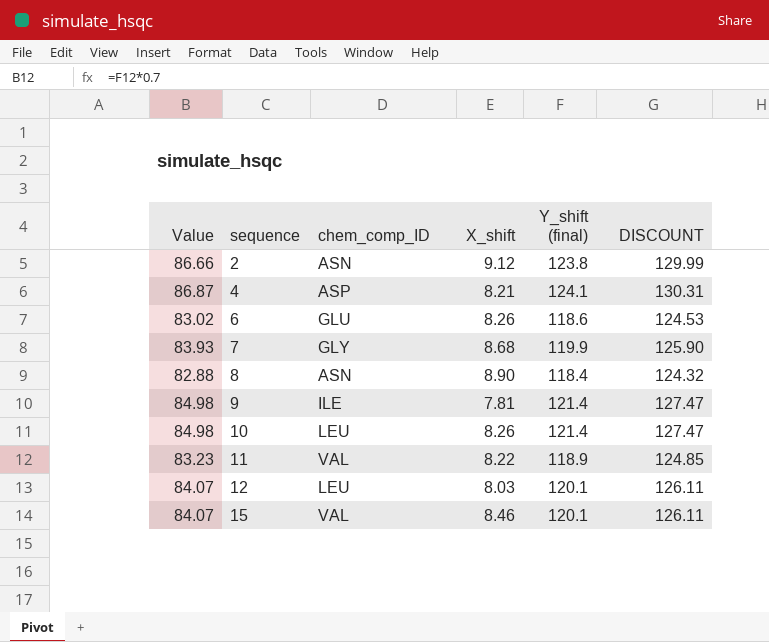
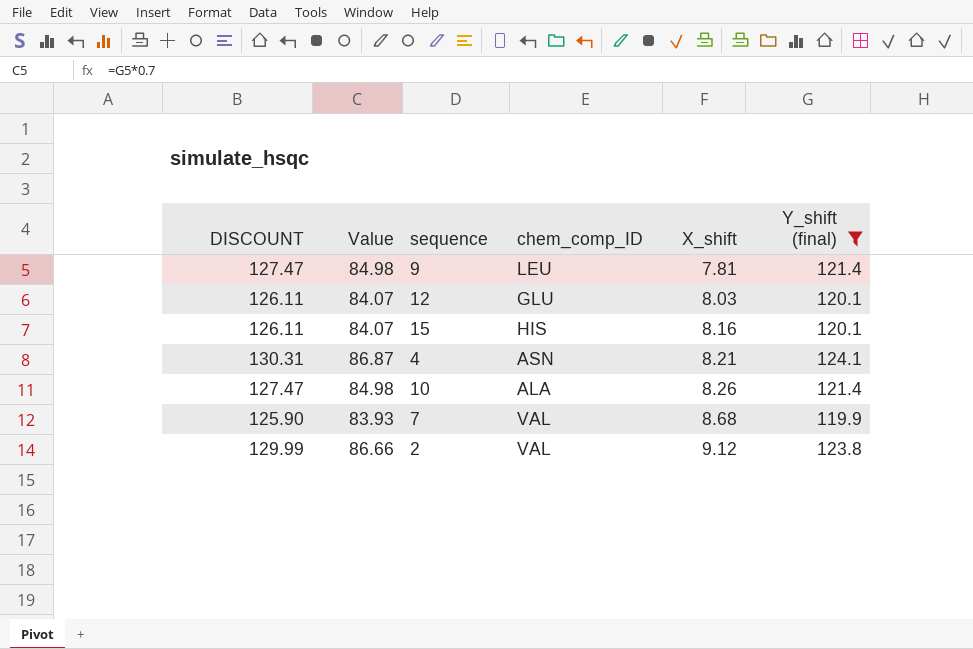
filter: none -> Y_shift (final) >= 119.9
row order: sequence ascending -> X_shift ascending
column DISCOUNT | position: 6 -> 1
9 | chem_comp_ID: ILE -> LEU
12 | chem_comp_ID: LEU -> GLU
15 | chem_comp_ID: VAL -> HIS
15 | X_shift: 8.46 -> 8.16
4 | chem_comp_ID: ASP -> ASN
10 | chem_comp_ID: LEU -> ALA
7 | chem_comp_ID: GLY -> VAL
2 | chem_comp_ID: ASN -> VAL

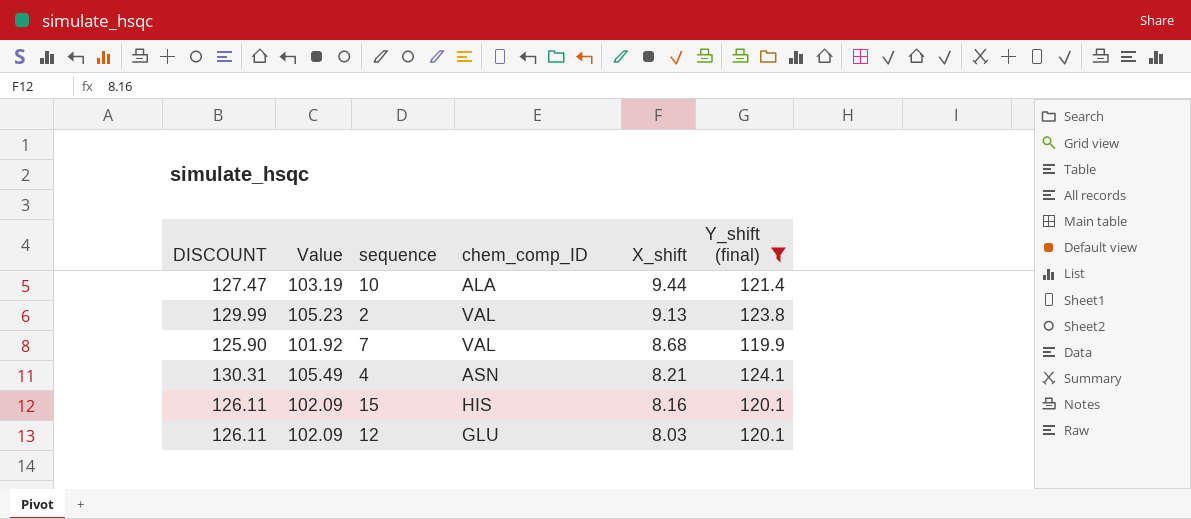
row order: X_shift ascending -> X_shift descending
column Value | formula: [Y_shift (final)] * 0.7 -> [Y_shift (final)] * 0.85
row 9: 127.47 | 84.98 | LEU | 7.81 | 121.4 -> none
10 | X_shift: 8.26 -> 9.44
2 | X_shift: 9.12 -> 9.13

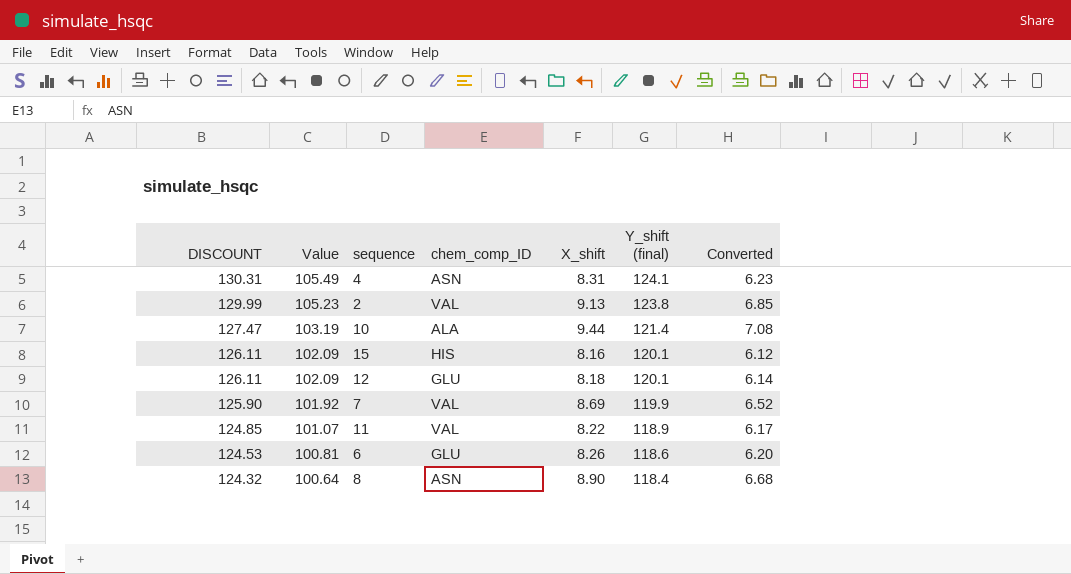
filter: Y_shift (final) >= 119.9 -> none
row order: X_shift descending -> DISCOUNT descending
column Converted | formula: none -> [X_shift] * 0.75
4 | X_shift: 8.21 -> 8.31
12 | X_shift: 8.03 -> 8.18
7 | X_shift: 8.68 -> 8.69

